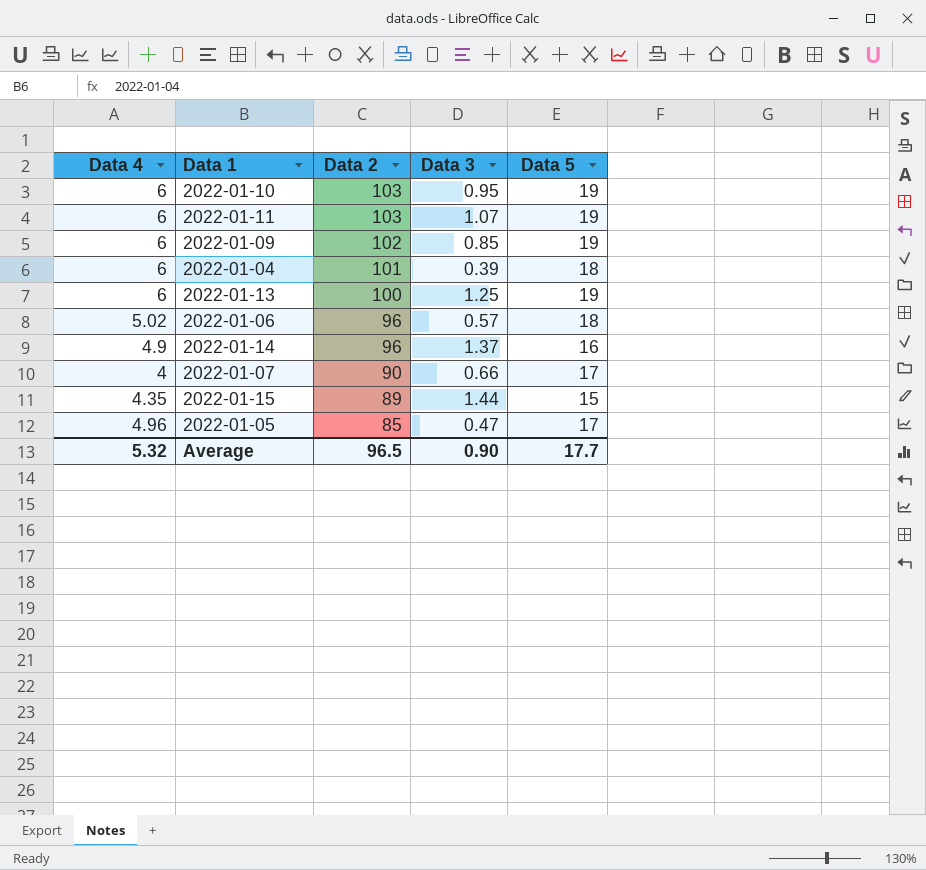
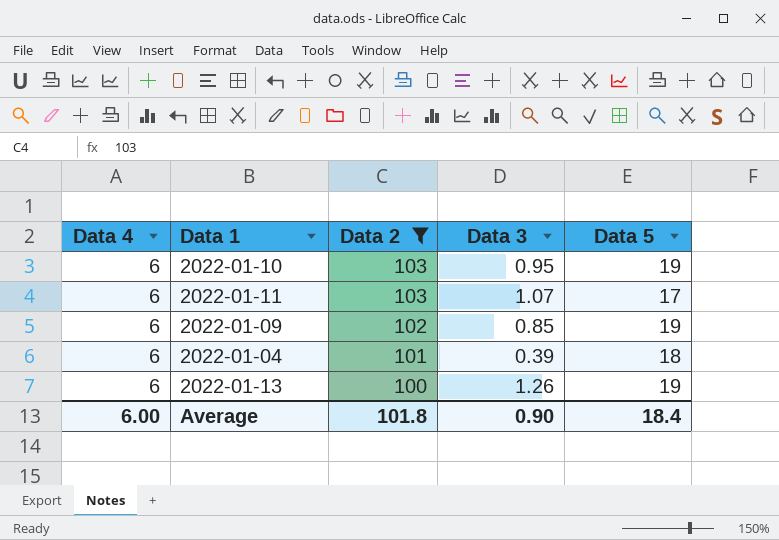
filter: none -> Data 2 >= 100
2022-01-11 | Data 5: 19 -> 17
2022-01-13 | Data 3: 1.25 -> 1.26
Average | Data 4: 5.32 -> 6.00
Average | Data 2: 96.5 -> 101.8
Average | Data 5: 17.7 -> 18.4

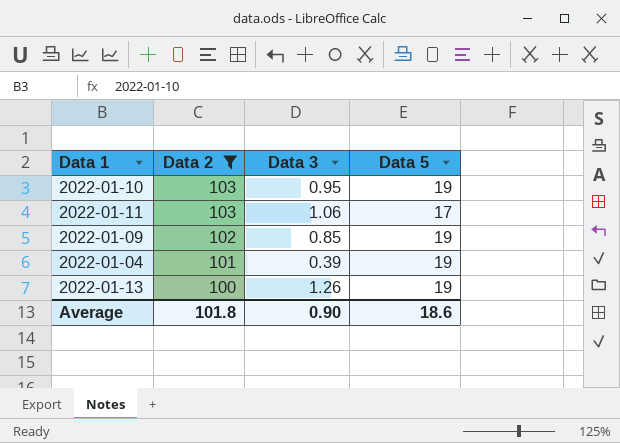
column Data 4 | position: 1 -> none
2022-01-11 | Data 3: 1.07 -> 1.06
2022-01-04 | Data 5: 18 -> 19
Average | Data 5: 18.4 -> 18.6

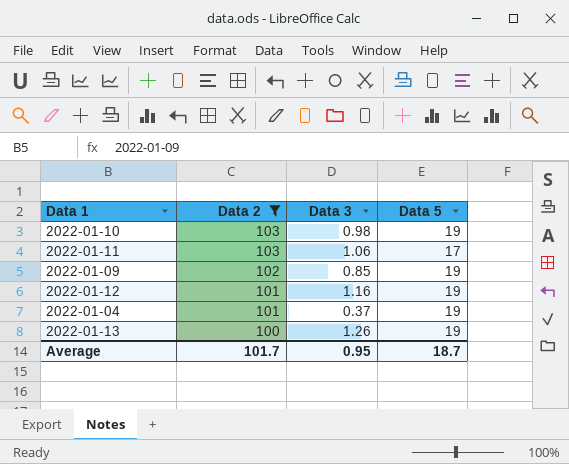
2022-01-10 | Data 3: 0.95 -> 0.98
row 2022-01-12: none -> 101 | 1.16 | 19
2022-01-04 | Data 3: 0.39 -> 0.37
Average | Data 2: 101.8 -> 101.7
Average | Data 3: 0.90 -> 0.95
Average | Data 5: 18.6 -> 18.7

